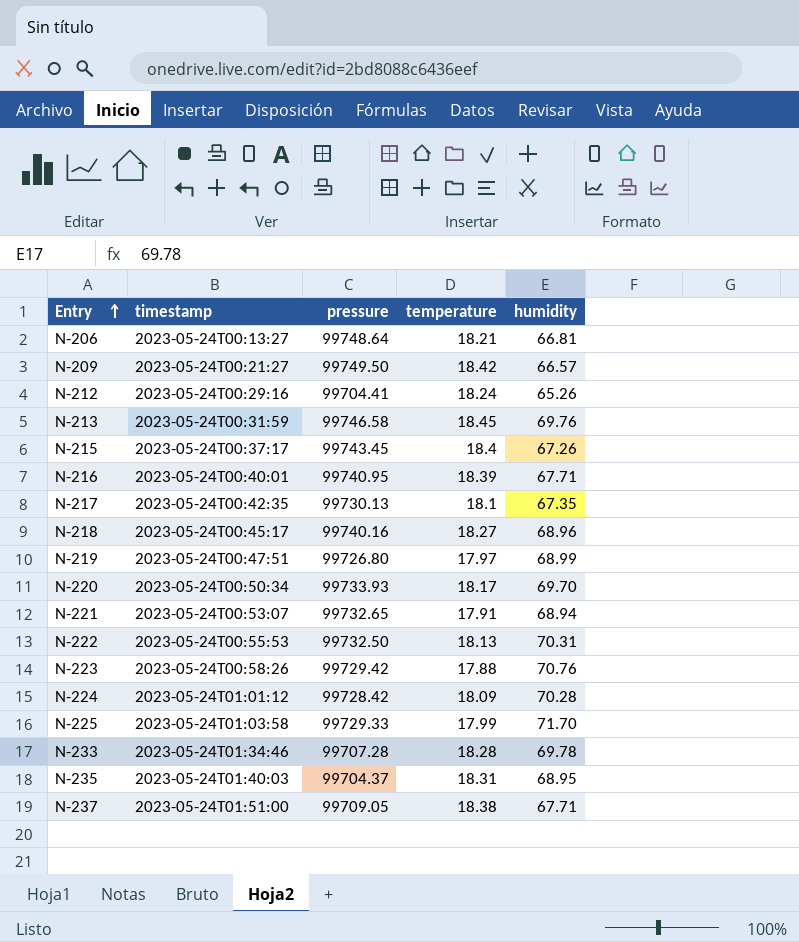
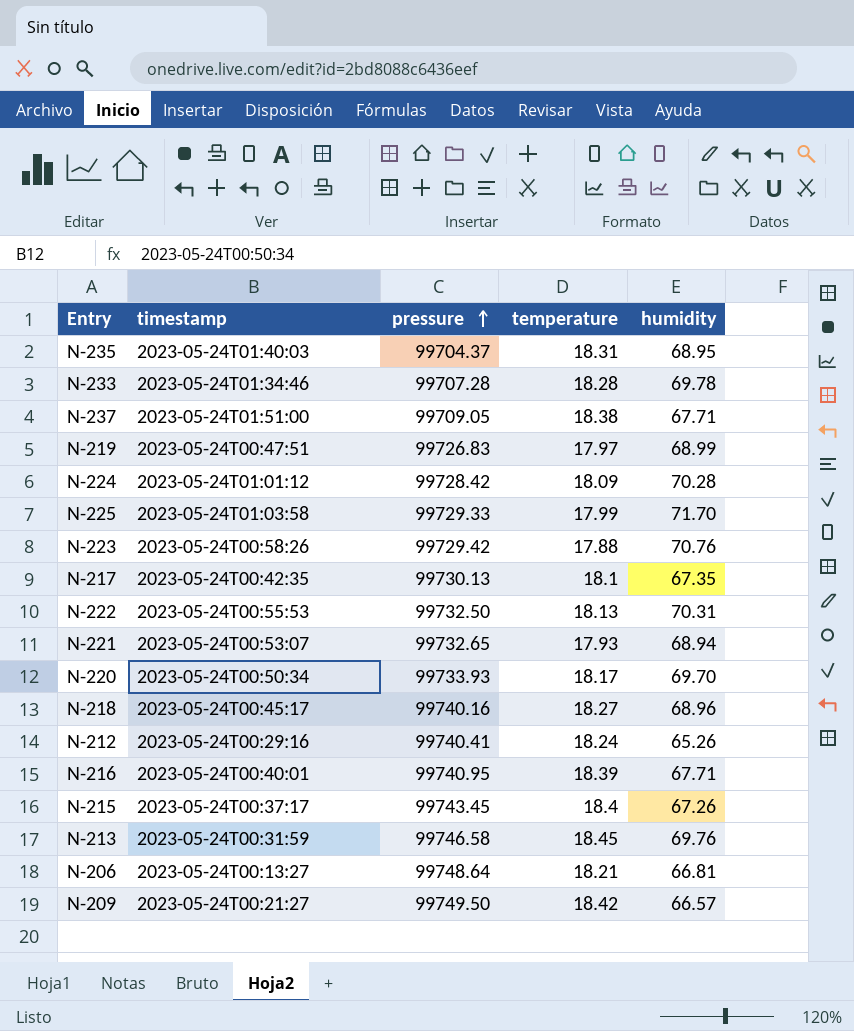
row order: Entry ascending -> pressure ascending
N-219 | pressure: 99726.80 -> 99726.83
N-221 | temperature: 17.91 -> 17.93
N-212 | pressure: 99704.41 -> 99740.41

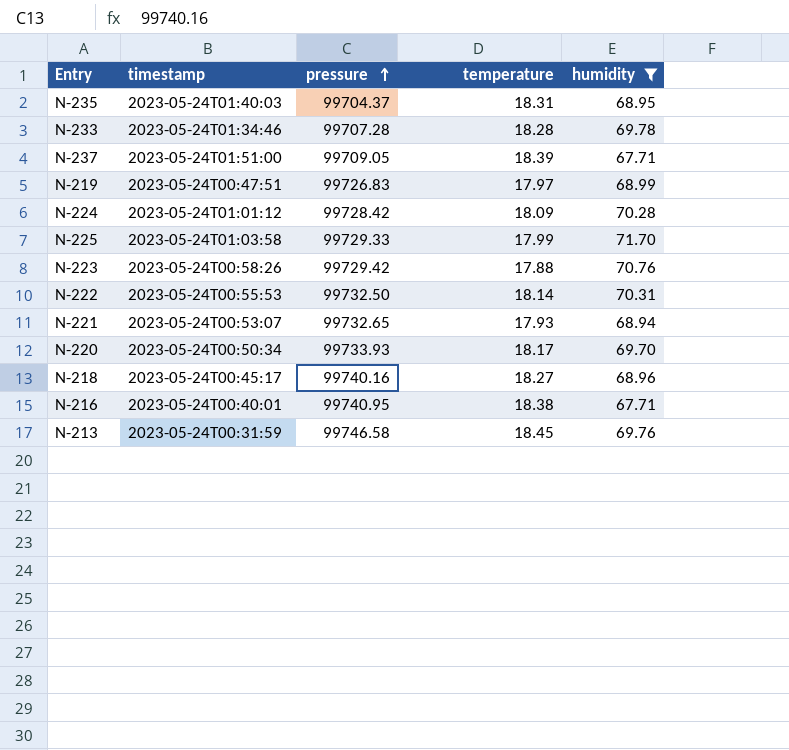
filter: none -> humidity >= 67.71
N-237 | temperature: 18.38 -> 18.39
N-222 | temperature: 18.13 -> 18.14
N-216 | temperature: 18.39 -> 18.38

